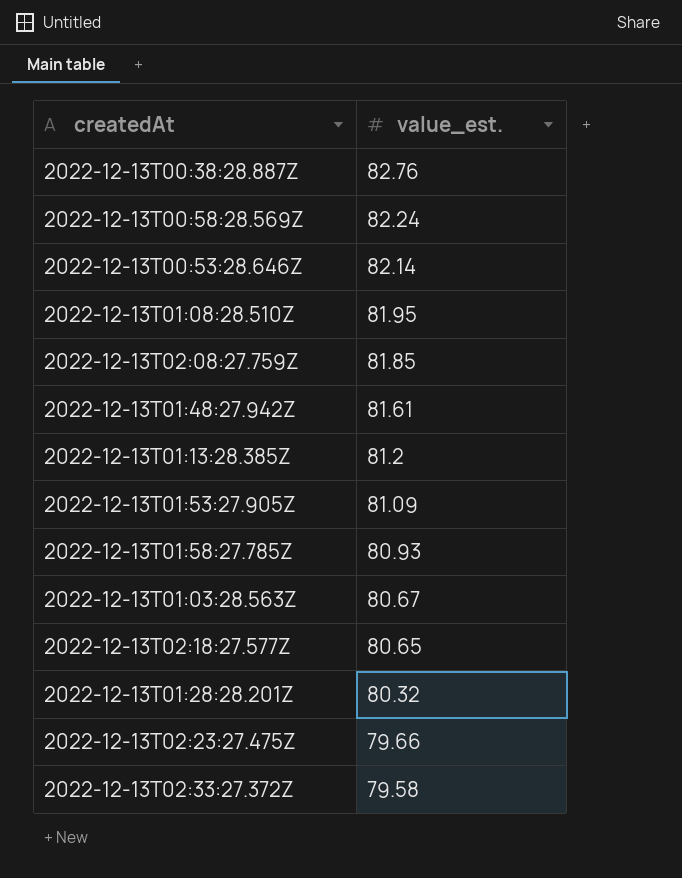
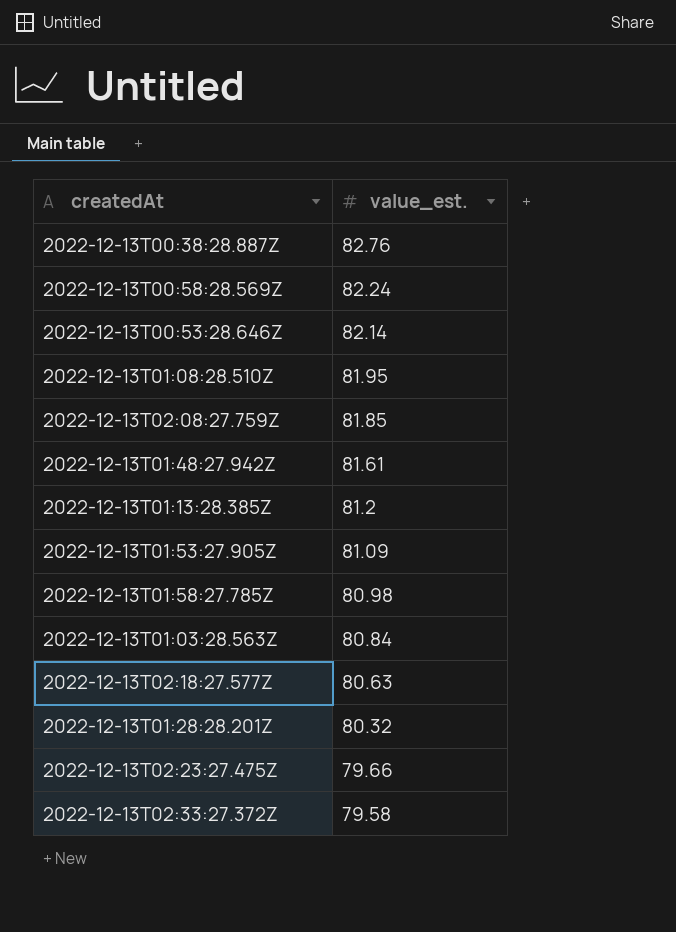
2022-12-13T01:58:27.785Z | value_est.: 80.93 -> 80.98
2022-12-13T01:03:28.563Z | value_est.: 80.67 -> 80.84
2022-12-13T02:18:27.577Z | value_est.: 80.65 -> 80.63

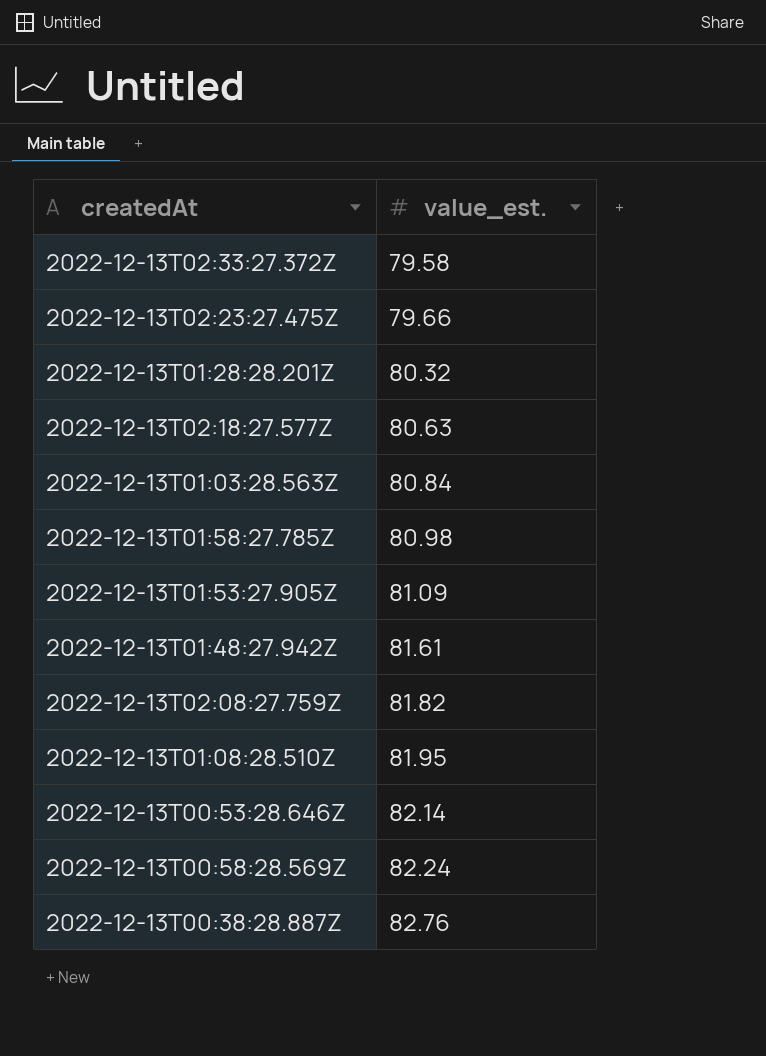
row order: value_est. descending -> value_est. ascending
row 2022-12-13T01:13:28.385Z: 81.2 -> none
2022-12-13T02:08:27.759Z | value_est.: 81.85 -> 81.82

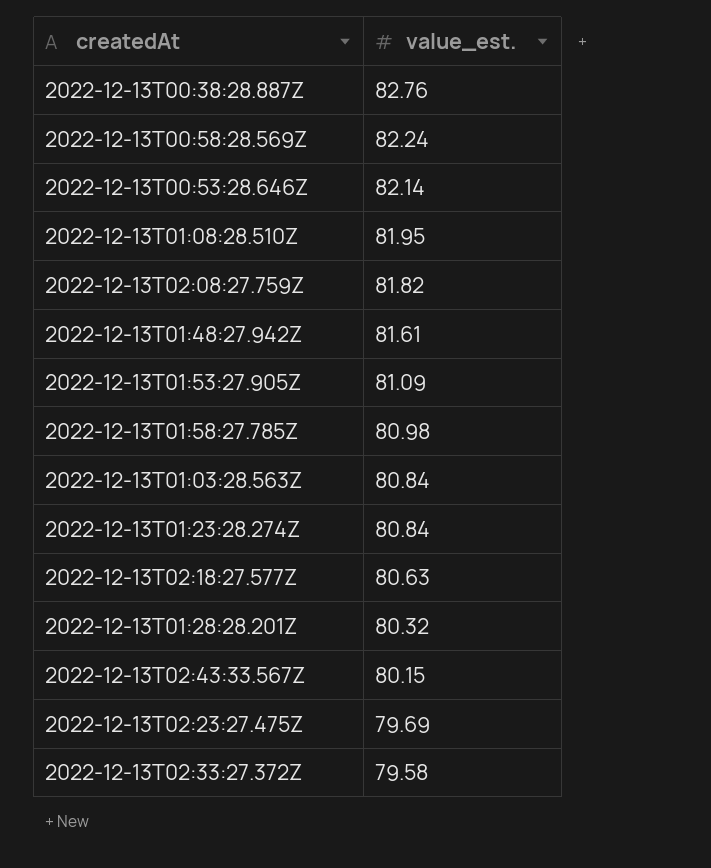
row order: value_est. ascending -> value_est. descending
row 2022-12-13T01:23:28.274Z: none -> 80.84
row 2022-12-13T02:43:33.567Z: none -> 80.15
2022-12-13T02:23:27.475Z | value_est.: 79.66 -> 79.69

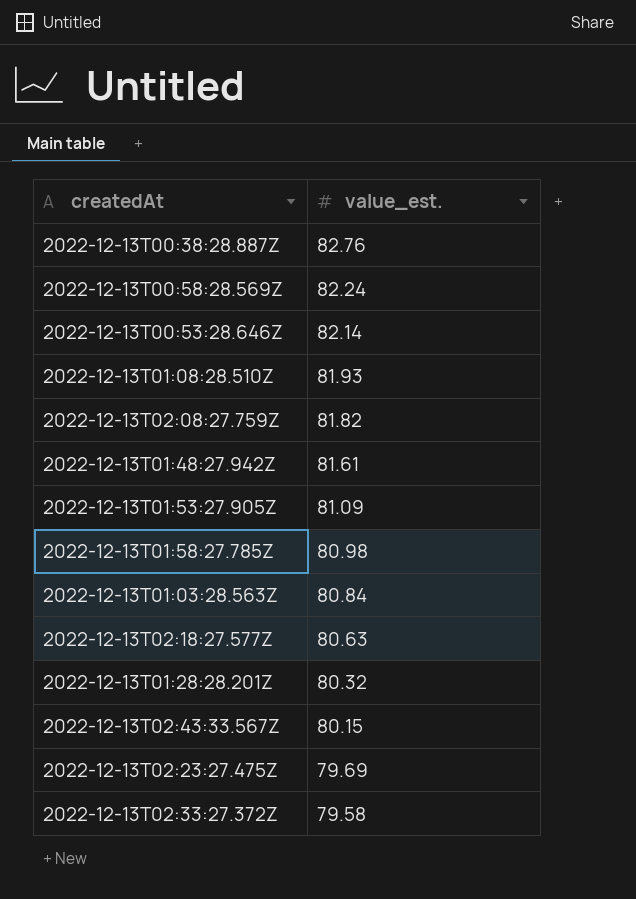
row 2022-12-13T01:23:28.274Z: 80.84 -> none
2022-12-13T01:08:28.510Z | value_est.: 81.95 -> 81.93

